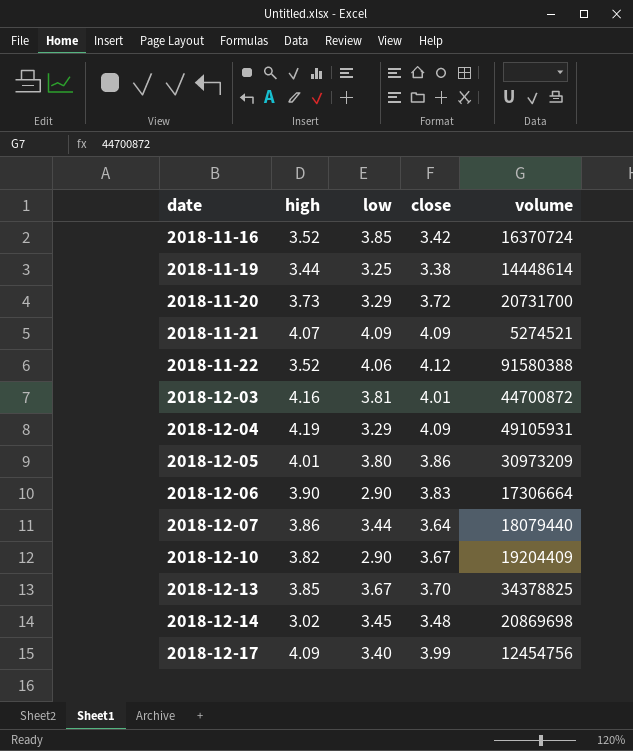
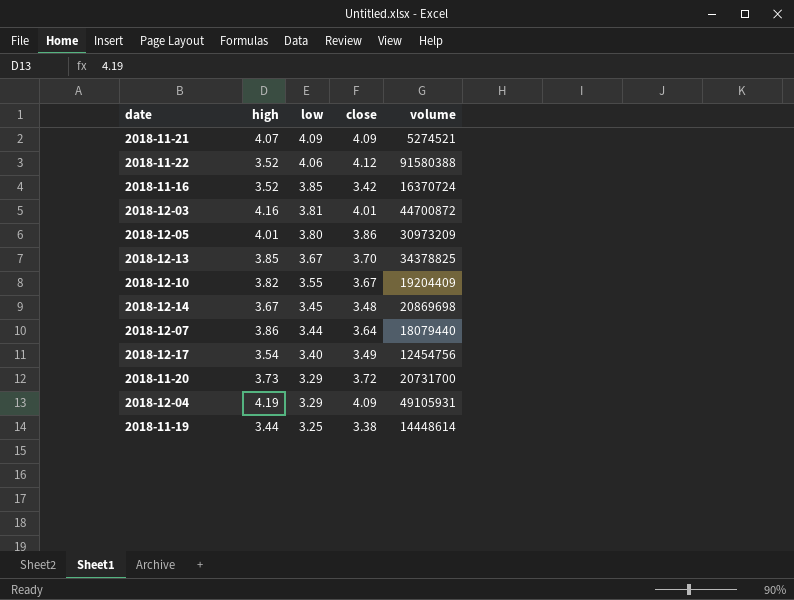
row order: date ascending -> low descending
row 2018-12-06: 3.90 | 2.90 | 3.83 | 17306664 -> none
2018-12-10 | low: 2.90 -> 3.55
2018-12-14 | high: 3.02 -> 3.67
2018-12-17 | high: 4.09 -> 3.54
2018-12-17 | close: 3.99 -> 3.49

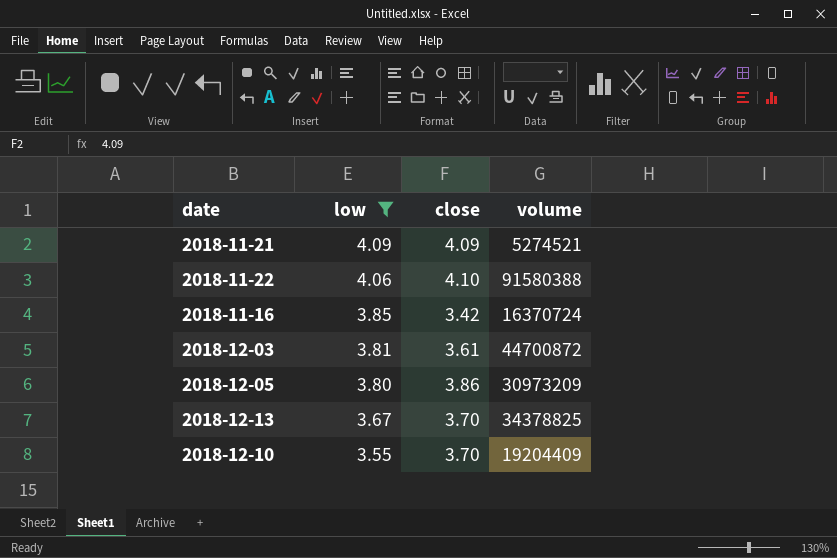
filter: none -> low >= 3.55
column high | position: 2 -> none
2018-11-22 | close: 4.12 -> 4.10
2018-12-03 | close: 4.01 -> 3.61
2018-12-10 | close: 3.67 -> 3.70

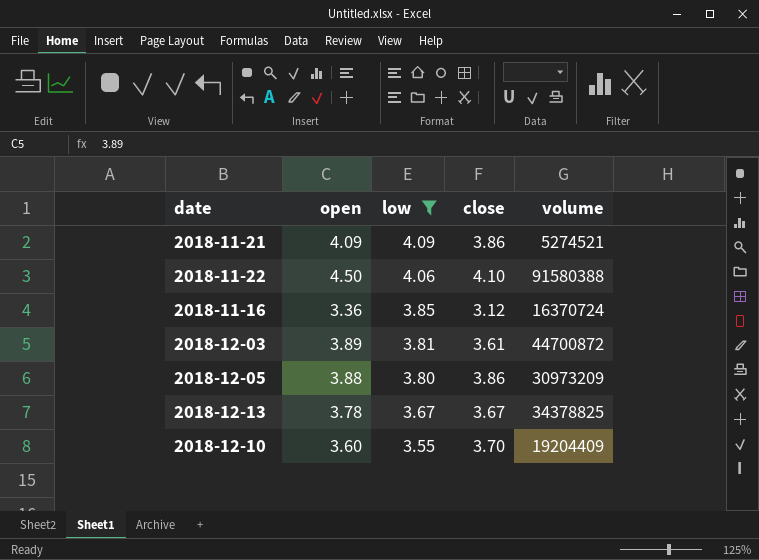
column open | position: none -> 2
2018-11-21 | close: 4.09 -> 3.86
2018-11-16 | close: 3.42 -> 3.12
2018-12-13 | close: 3.70 -> 3.67

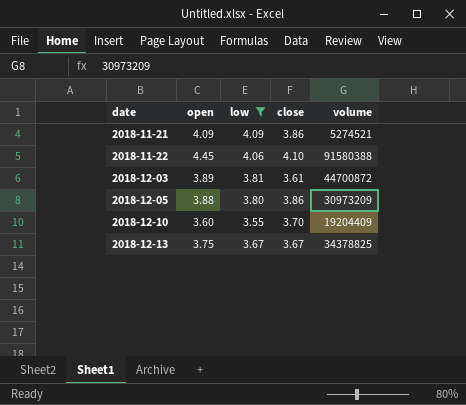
row order: low descending -> date ascending
row 2018-11-16: 3.36 | 3.85 | 3.12 | 16370724 -> none
2018-11-22 | open: 4.50 -> 4.45
2018-12-13 | open: 3.78 -> 3.75

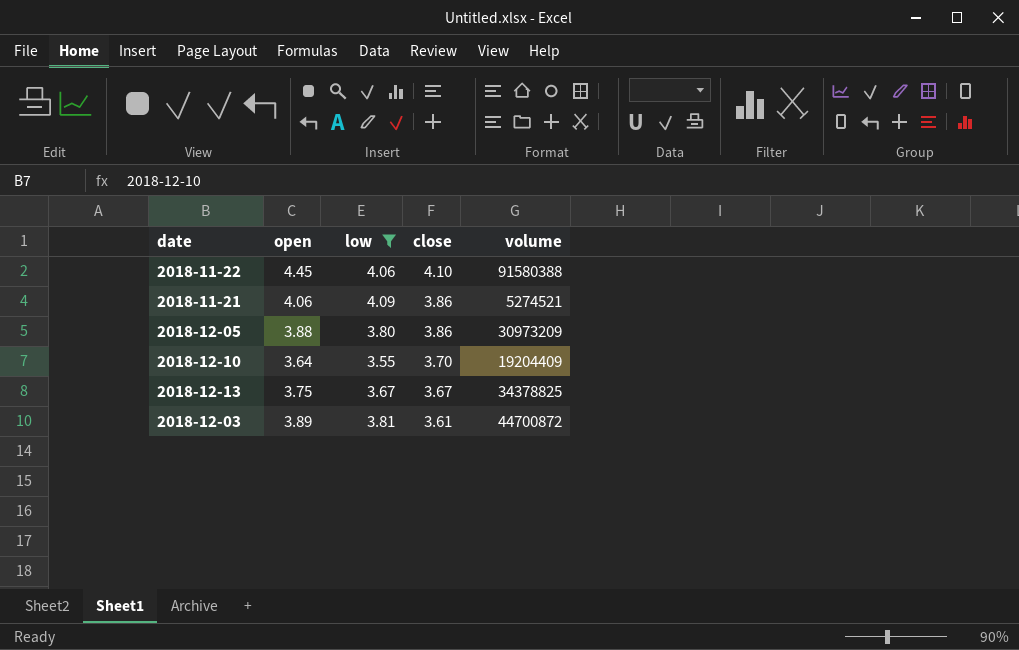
row order: date ascending -> close descending
2018-11-21 | open: 4.09 -> 4.06
2018-12-10 | open: 3.60 -> 3.64

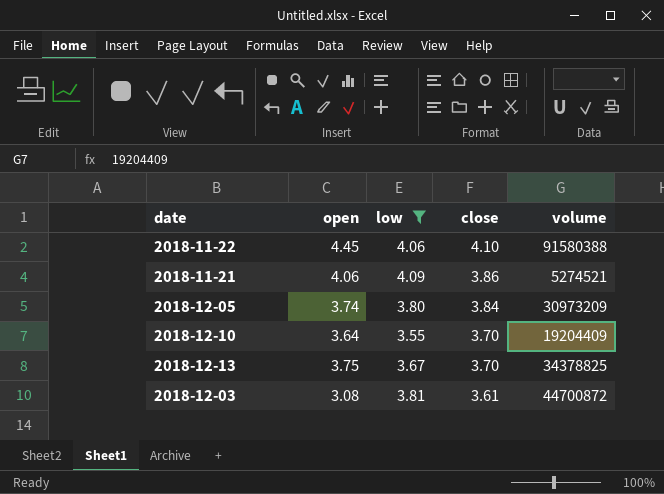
2018-12-05 | open: 3.88 -> 3.74
2018-12-05 | close: 3.86 -> 3.84
2018-12-13 | close: 3.67 -> 3.70
2018-12-03 | open: 3.89 -> 3.08

